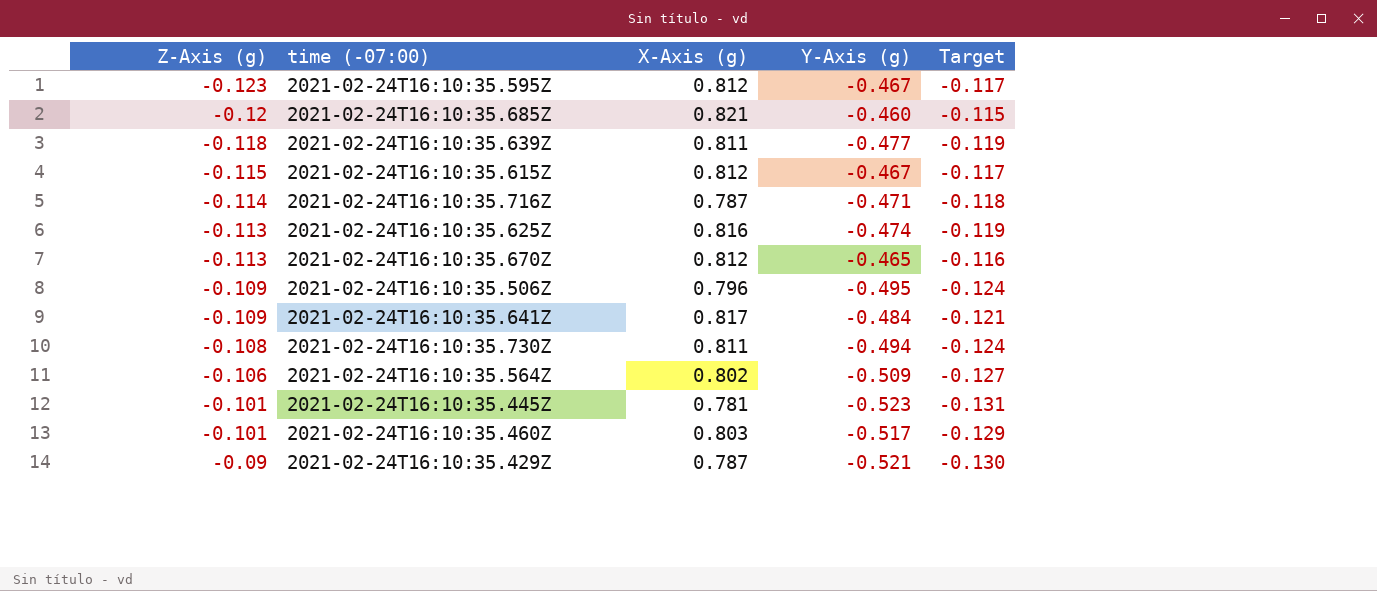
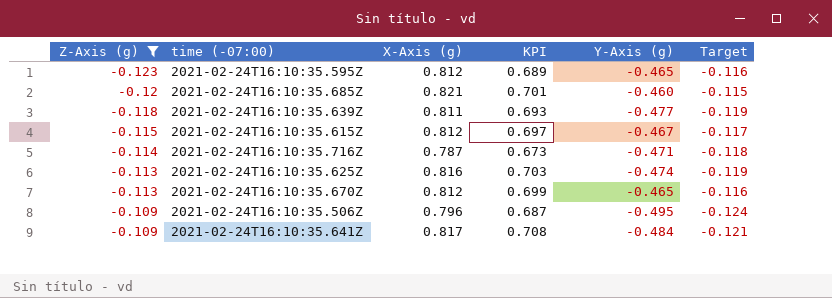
filter: none -> Z-Axis (g) <= -0.109
column KPI | formula: none -> [Z-Axis (g)] + [X-Axis (g)]
2021-02-24T16:10:35.595Z | Y-Axis (g): -0.467 -> -0.465
2021-02-24T16:10:35.595Z | Target: -0.117 -> -0.116

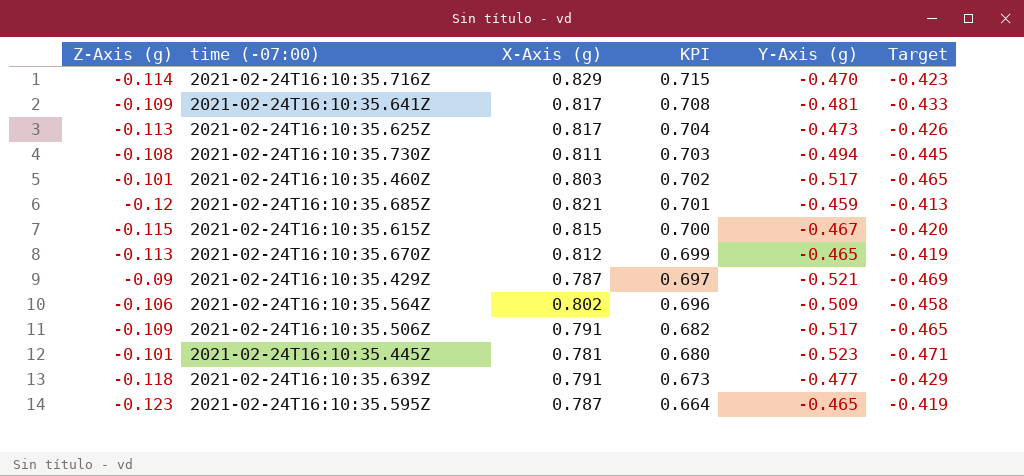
filter: Z-Axis (g) <= -0.109 -> none
row order: Z-Axis (g) ascending -> KPI descending
column Target | formula: [Y-Axis (g)] * 0.25 -> [Y-Axis (g)] * 0.9
2021-02-24T16:10:35.716Z | X-Axis (g): 0.787 -> 0.829
2021-02-24T16:10:35.716Z | KPI: 0.673 -> 0.715
2021-02-24T16:10:35.716Z | Y-Axis (g): -0.471 -> -0.470
2021-02-24T16:10:35.641Z | Y-Axis (g): -0.484 -> -0.481
2021-02-24T16:10:35.625Z | X-Axis (g): 0.816 -> 0.817
2021-02-24T16:10:35.625Z | KPI: 0.703 -> 0.704
2021-02-24T16:10:35.625Z | Y-Axis (g): -0.474 -> -0.473
2021-02-24T16:10:35.685Z | Y-Axis (g): -0.460 -> -0.459
2021-02-24T16:10:35.615Z | X-Axis (g): 0.812 -> 0.815
2021-02-24T16:10:35.615Z | KPI: 0.697 -> 0.700
2021-02-24T16:10:35.506Z | X-Axis (g): 0.796 -> 0.791
2021-02-24T16:10:35.506Z | KPI: 0.687 -> 0.682
2021-02-24T16:10:35.506Z | Y-Axis (g): -0.495 -> -0.517
2021-02-24T16:10:35.639Z | X-Axis (g): 0.811 -> 0.791
2021-02-24T16:10:35.639Z | KPI: 0.693 -> 0.673
2021-02-24T16:10:35.595Z | X-Axis (g): 0.812 -> 0.787
2021-02-24T16:10:35.595Z | KPI: 0.689 -> 0.664

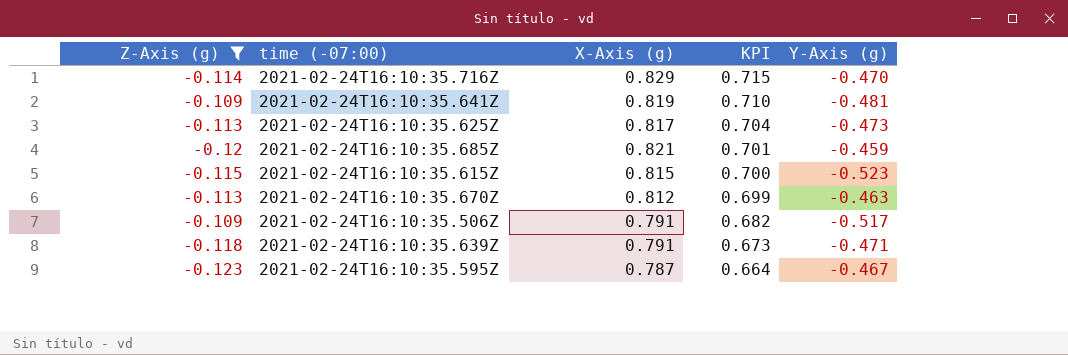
filter: none -> Z-Axis (g) <= -0.109
column Target | formula: [Y-Axis (g)] * 0.9 -> none
2021-02-24T16:10:35.641Z | X-Axis (g): 0.817 -> 0.819
2021-02-24T16:10:35.641Z | KPI: 0.708 -> 0.710
2021-02-24T16:10:35.615Z | Y-Axis (g): -0.467 -> -0.523
2021-02-24T16:10:35.670Z | Y-Axis (g): -0.465 -> -0.463
2021-02-24T16:10:35.639Z | Y-Axis (g): -0.477 -> -0.471
2021-02-24T16:10:35.595Z | Y-Axis (g): -0.465 -> -0.467

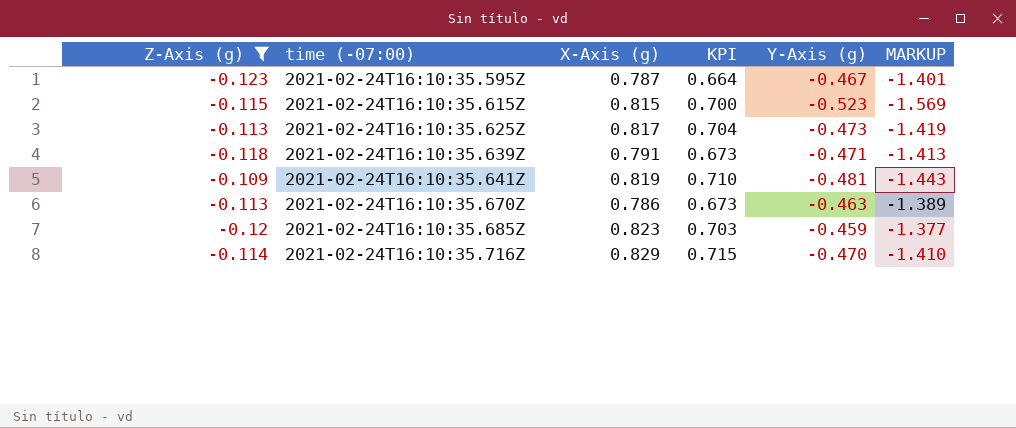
row order: KPI descending -> time (-07:00) ascending
column MARKUP | formula: none -> [Y-Axis (g)] * 3
row 2021-02-24T16:10:35.506Z: -0.109 | 0.791 | 0.682 | -0.517 -> none
2021-02-24T16:10:35.670Z | X-Axis (g): 0.812 -> 0.786
2021-02-24T16:10:35.670Z | KPI: 0.699 -> 0.673
2021-02-24T16:10:35.685Z | X-Axis (g): 0.821 -> 0.823
2021-02-24T16:10:35.685Z | KPI: 0.701 -> 0.703

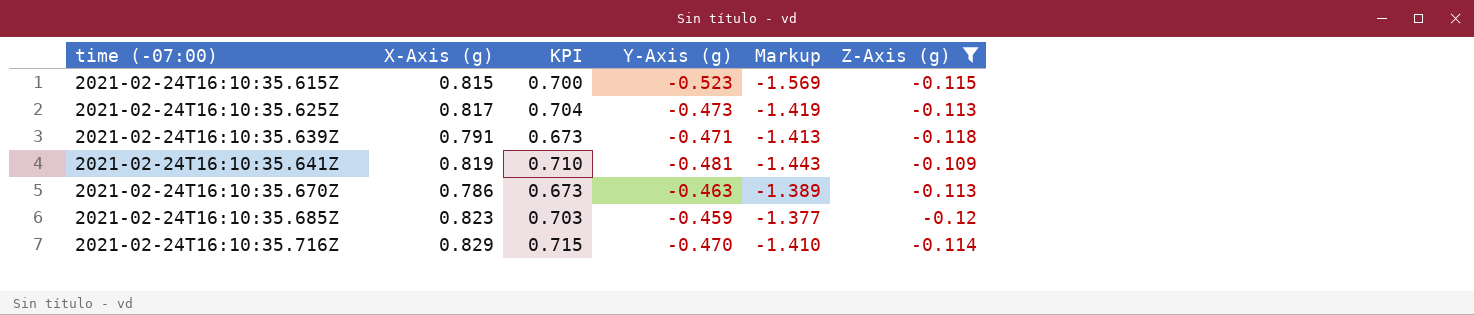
column name: MARKUP -> Markup
column Z-Axis (g) | position: 1 -> 6
row 2021-02-24T16:10:35.595Z: -0.123 | 0.787 | 0.664 | -0.467 | -1.401 -> none

